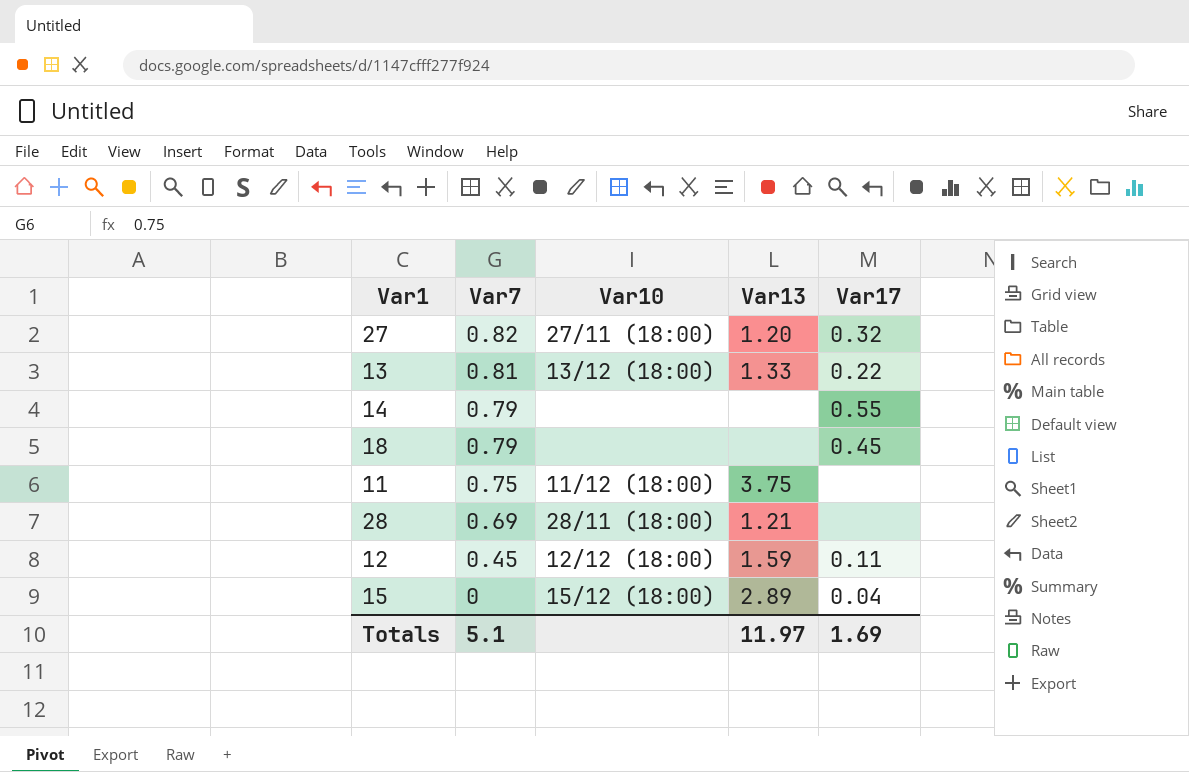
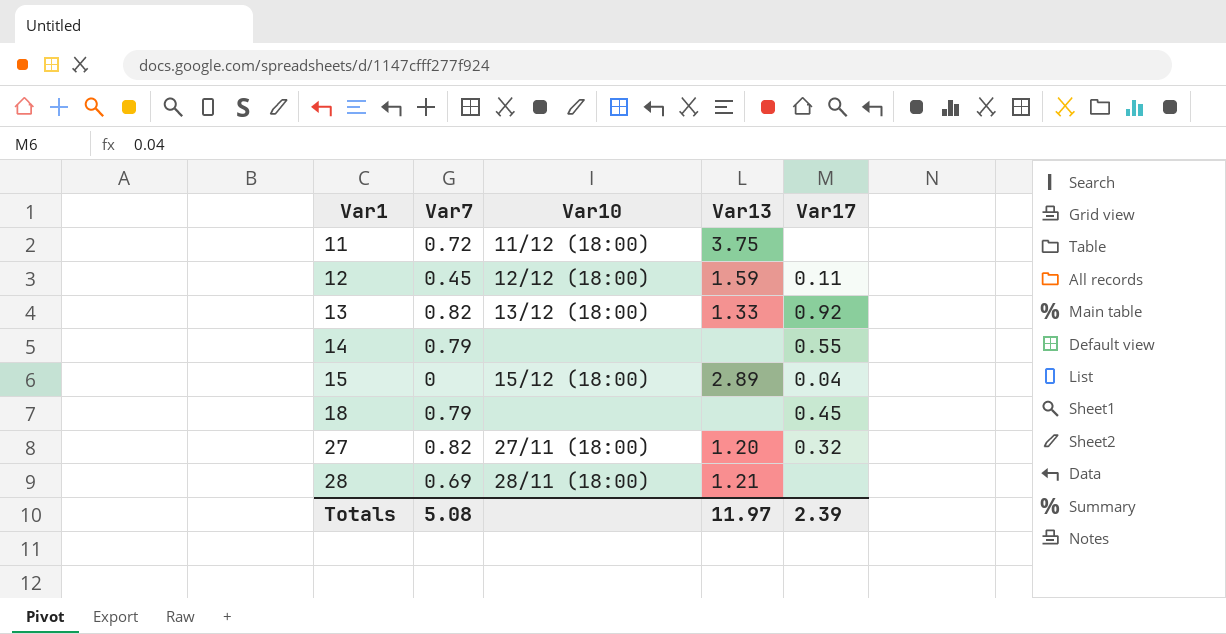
row order: Var7 descending -> Var1 ascending
11 | Var7: 0.75 -> 0.72
13 | Var7: 0.81 -> 0.82
13 | Var17: 0.22 -> 0.92
Totals | Var7: 5.1 -> 5.08
Totals | Var17: 1.69 -> 2.39

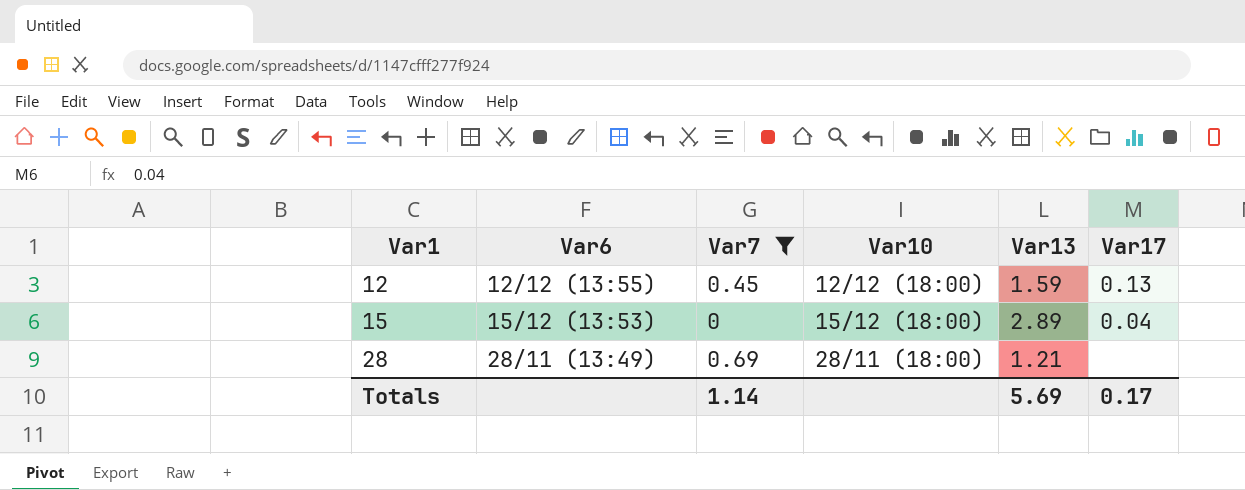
filter: none -> Var7 <= 0.69
column Var6 | position: none -> 2
12 | Var17: 0.11 -> 0.13
Totals | Var7: 5.08 -> 1.14
Totals | Var13: 11.97 -> 5.69
Totals | Var17: 2.39 -> 0.17

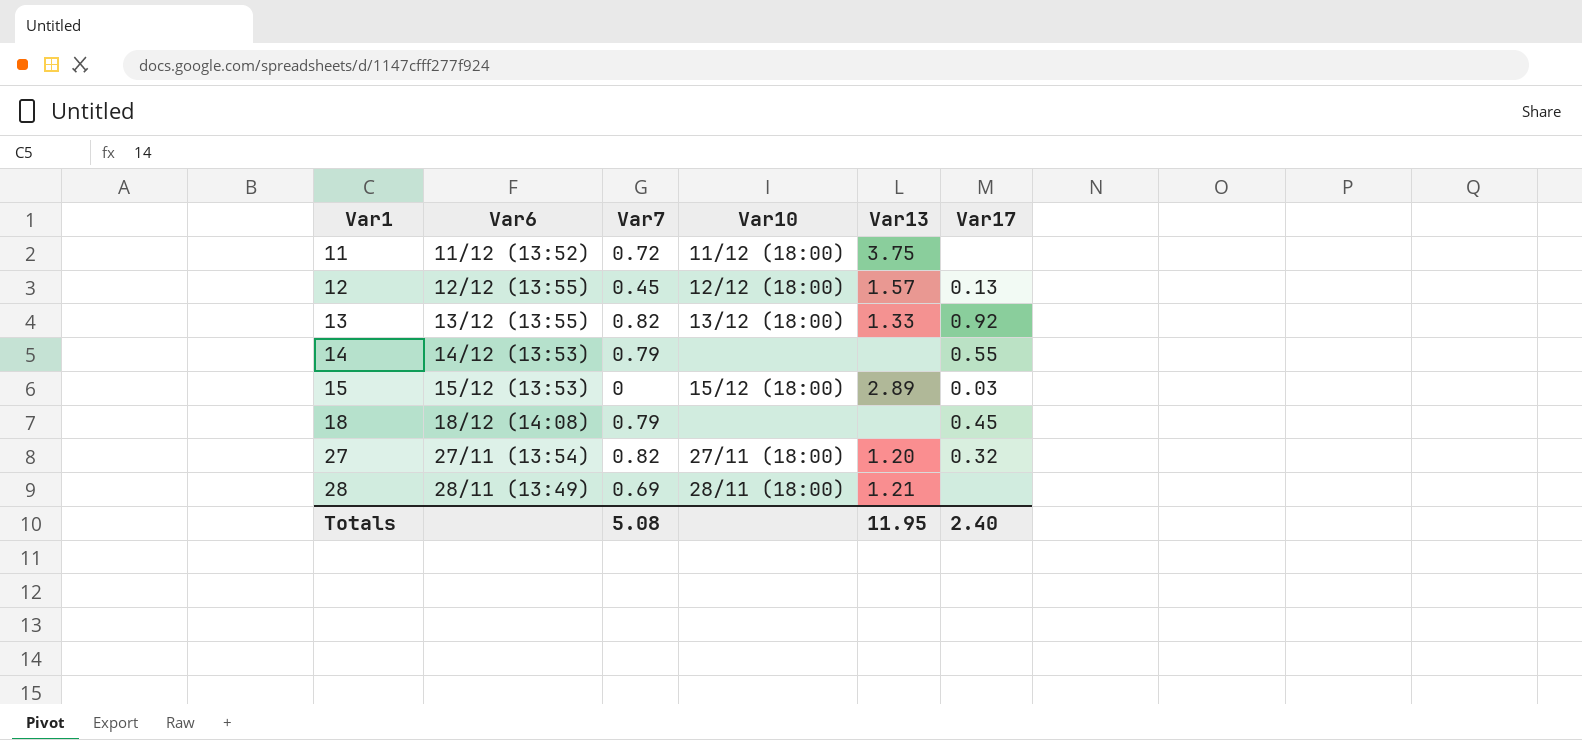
filter: Var7 <= 0.69 -> none
12 | Var13: 1.59 -> 1.57
15 | Var17: 0.04 -> 0.03
Totals | Var7: 1.14 -> 5.08
Totals | Var13: 5.69 -> 11.95
Totals | Var17: 0.17 -> 2.40

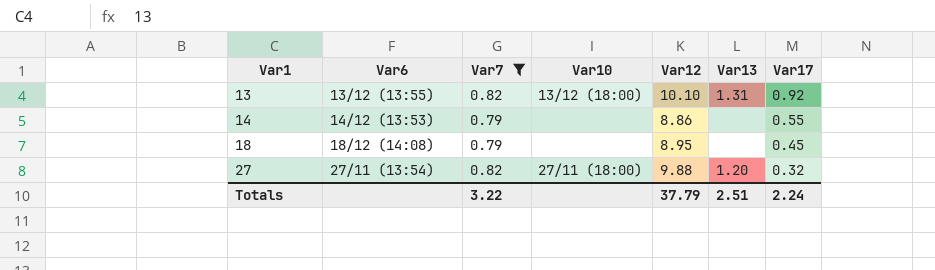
filter: none -> Var7 >= 0.79
column Var12 | position: none -> 5
13 | Var13: 1.33 -> 1.31
Totals | Var7: 5.08 -> 3.22
Totals | Var13: 11.95 -> 2.51
Totals | Var17: 2.40 -> 2.24

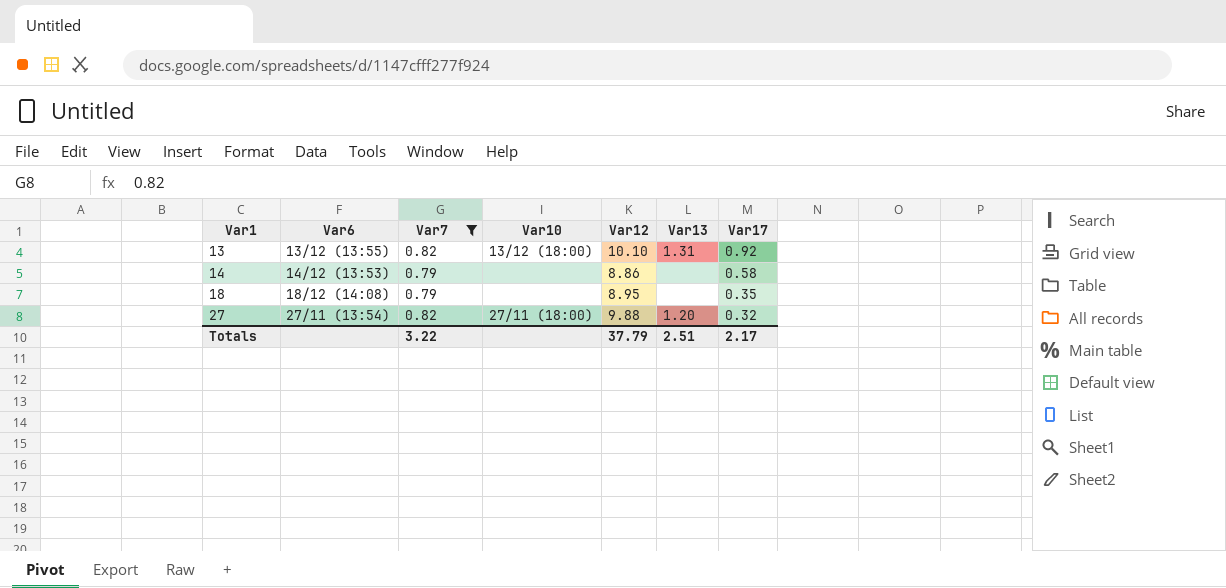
14 | Var17: 0.55 -> 0.58
18 | Var17: 0.45 -> 0.35
Totals | Var17: 2.24 -> 2.17

